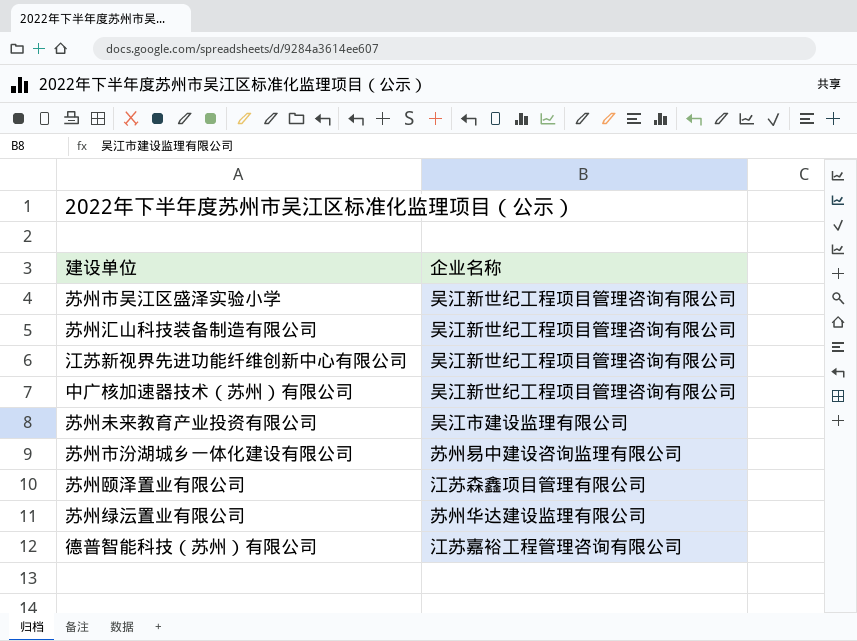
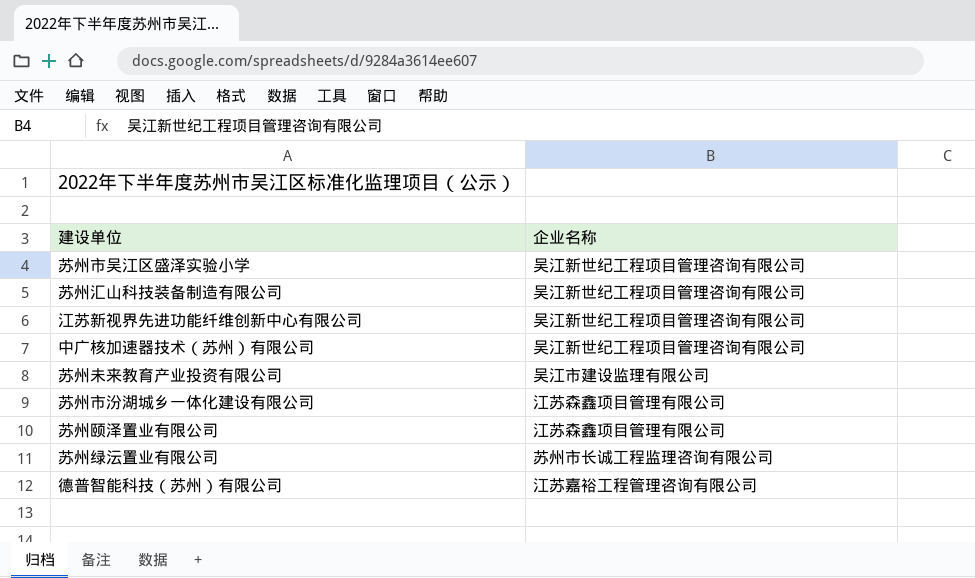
苏州市汾湖城乡一体化建设有限公司 | 企业名称: 苏州易中建设咨询监理有限公司 -> 江苏森鑫项目管理有限公司
苏州绿沄置业有限公司 | 企业名称: 苏州华达建设监理有限公司 -> 苏州市长诚工程监理咨询有限公司

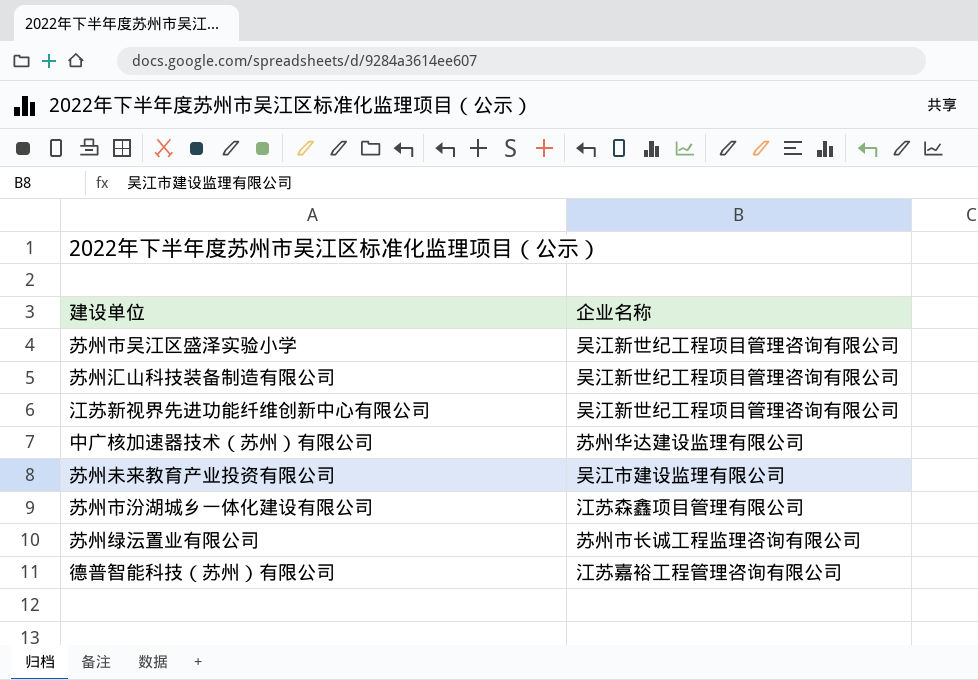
row 苏州颐泽置业有限公司: 江苏森鑫项目管理有限公司 -> none
中广核加速器技术（苏州）有限公司 | 企业名称: 吴江新世纪工程项目管理咨询有限公司 -> 苏州华达建设监理有限公司

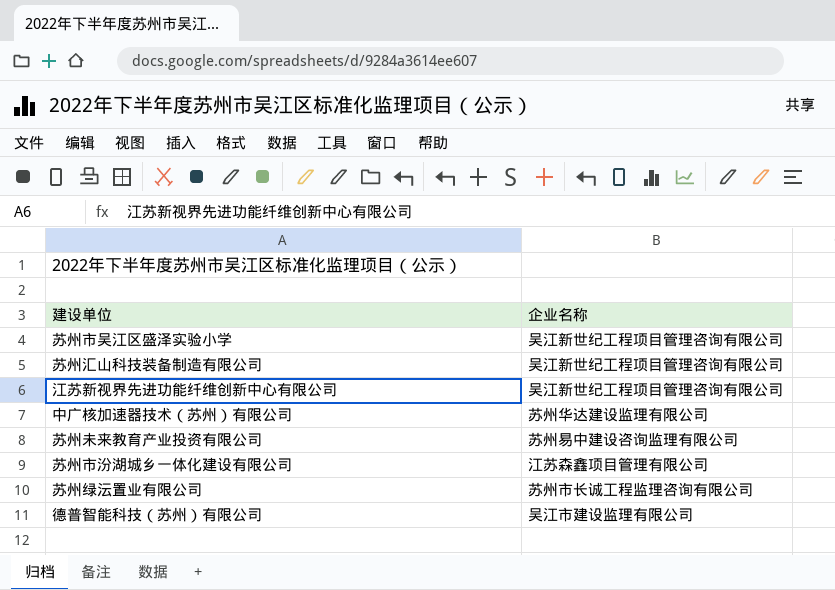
苏州未来教育产业投资有限公司 | 企业名称: 吴江市建设监理有限公司 -> 苏州易中建设咨询监理有限公司
德普智能科技（苏州）有限公司 | 企业名称: 江苏嘉裕工程管理咨询有限公司 -> 吴江市建设监理有限公司

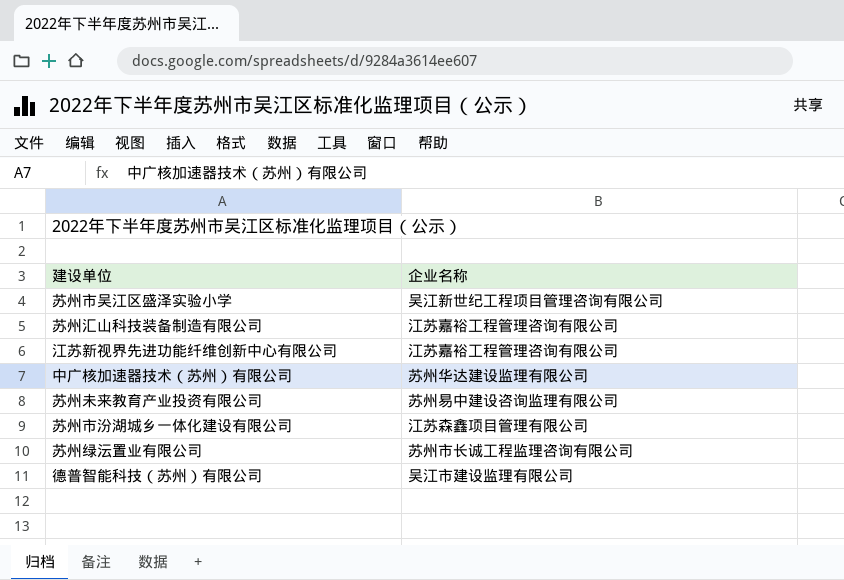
苏州汇山科技装备制造有限公司 | 企业名称: 吴江新世纪工程项目管理咨询有限公司 -> 江苏嘉裕工程管理咨询有限公司
江苏新视界先进功能纤维创新中心有限公司 | 企业名称: 吴江新世纪工程项目管理咨询有限公司 -> 江苏嘉裕工程管理咨询有限公司

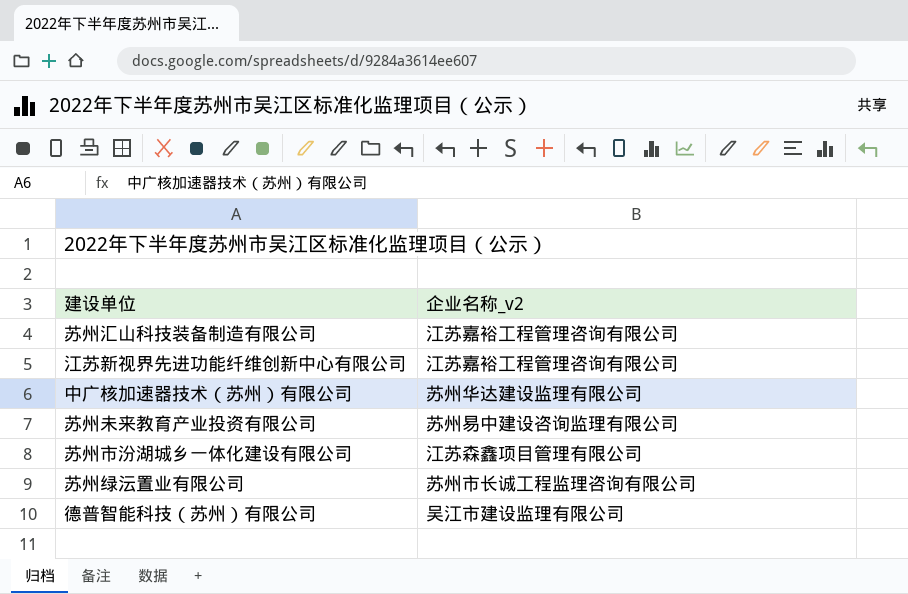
column name: 企业名称 -> 企业名称_v2
row 苏州市吴江区盛泽实验小学: 吴江新世纪工程项目管理咨询有限公司 -> none

